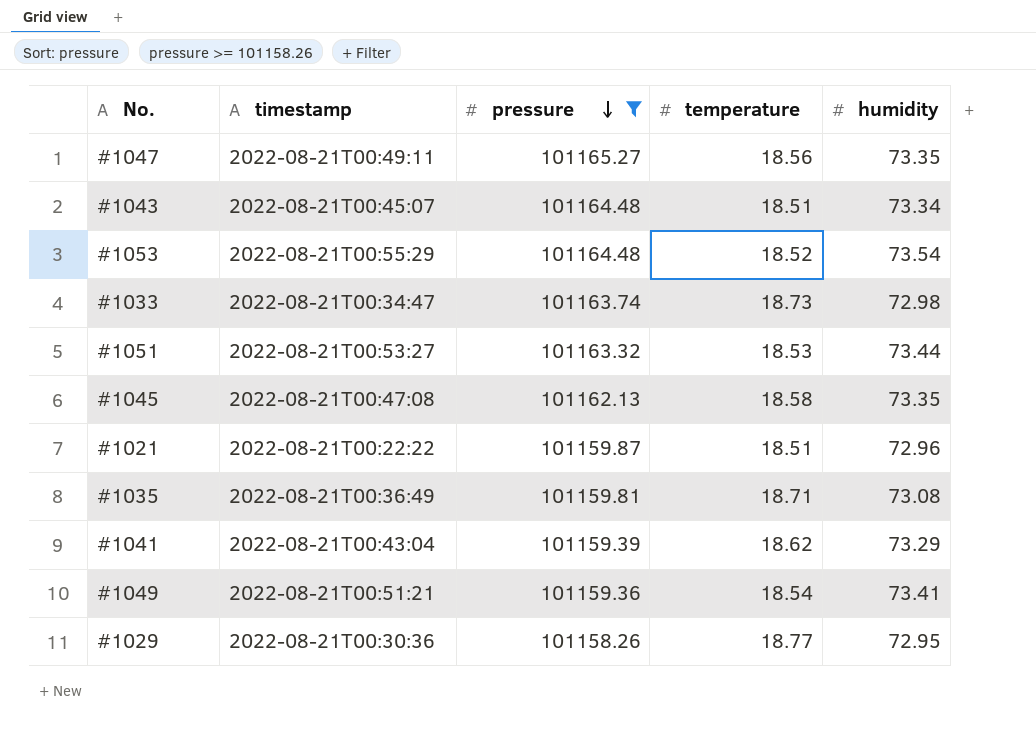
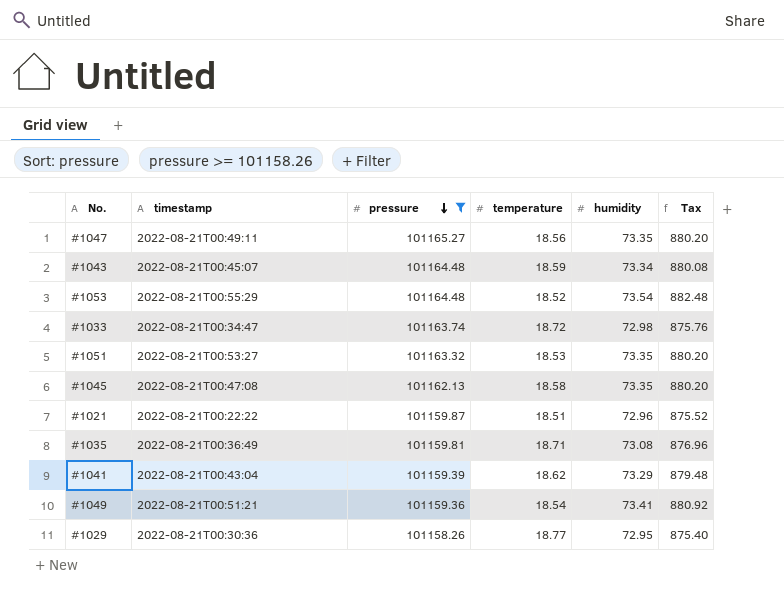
column Tax | formula: none -> [humidity] * 12
#1043 | temperature: 18.51 -> 18.59
#1033 | temperature: 18.73 -> 18.72
#1051 | humidity: 73.44 -> 73.35

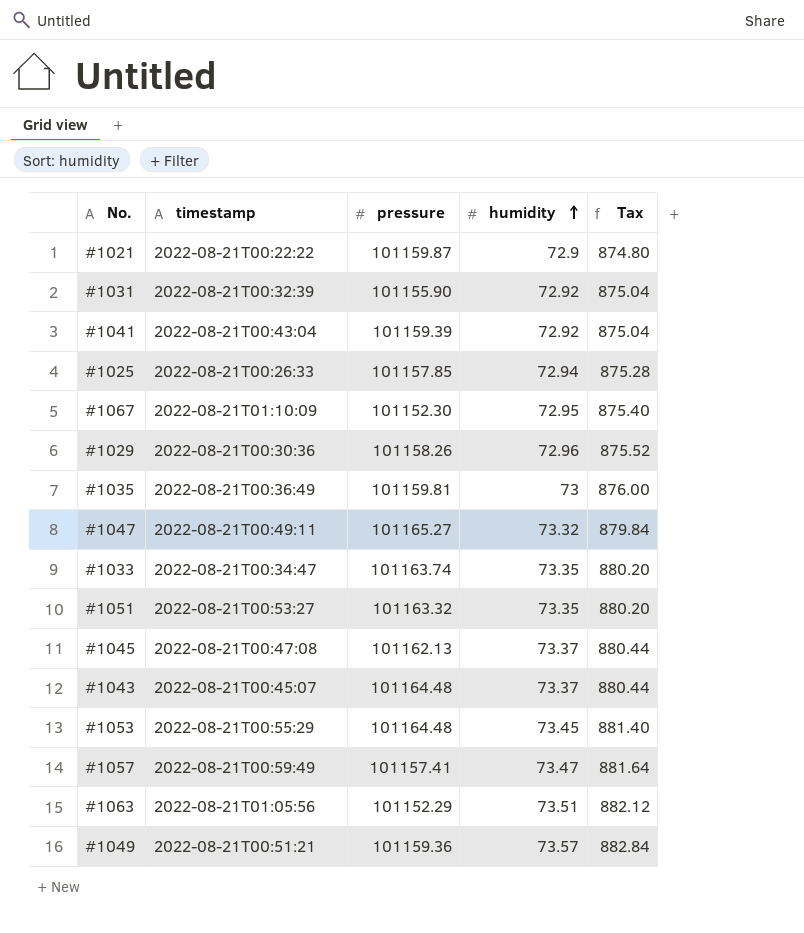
filter: pressure >= 101158.26 -> none
row order: pressure descending -> humidity ascending
column temperature | position: 4 -> none
#1021 | humidity: 72.96 -> 72.9
#1021 | Tax: 875.52 -> 874.80
#1041 | humidity: 73.29 -> 72.92
#1041 | Tax: 879.48 -> 875.04
#1029 | humidity: 72.95 -> 72.96
#1029 | Tax: 875.40 -> 875.52
#1035 | humidity: 73.08 -> 73
#1035 | Tax: 876.96 -> 876.00
#1047 | humidity: 73.35 -> 73.32
#1047 | Tax: 880.20 -> 879.84
#1033 | humidity: 72.98 -> 73.35
#1033 | Tax: 875.76 -> 880.20
#1045 | humidity: 73.35 -> 73.37
#1045 | Tax: 880.20 -> 880.44
#1043 | humidity: 73.34 -> 73.37
#1043 | Tax: 880.08 -> 880.44
#1053 | humidity: 73.54 -> 73.45
#1053 | Tax: 882.48 -> 881.40
#1049 | humidity: 73.41 -> 73.57
#1049 | Tax: 880.92 -> 882.84

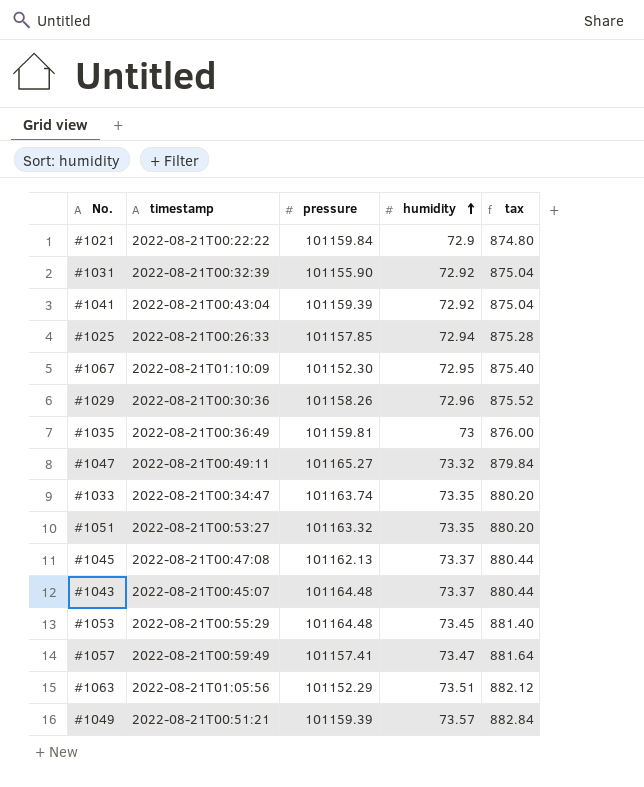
column name: Tax -> tax
#1021 | pressure: 101159.87 -> 101159.84
#1049 | pressure: 101159.36 -> 101159.39

